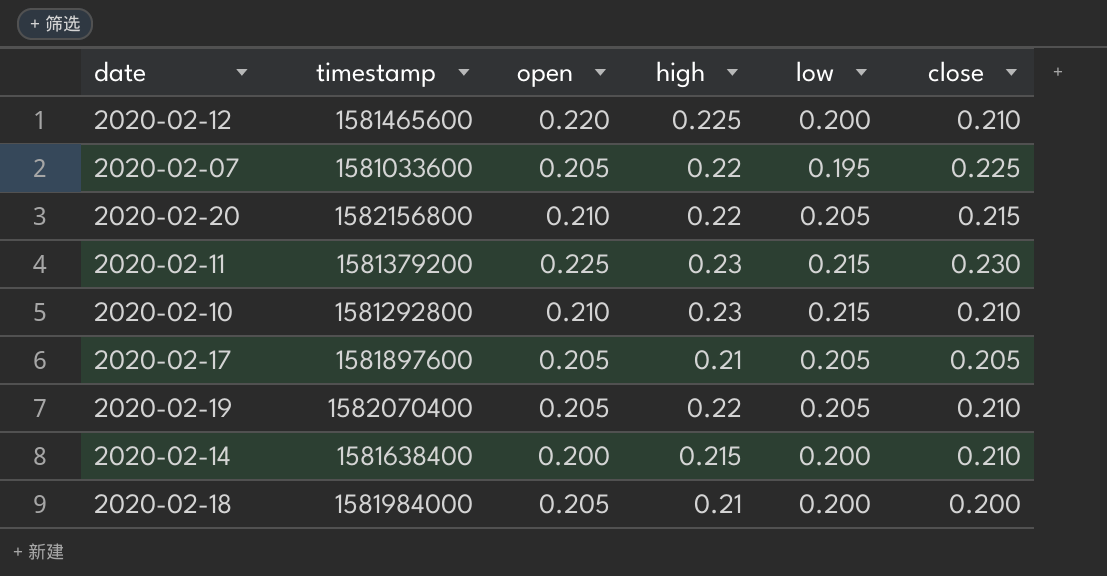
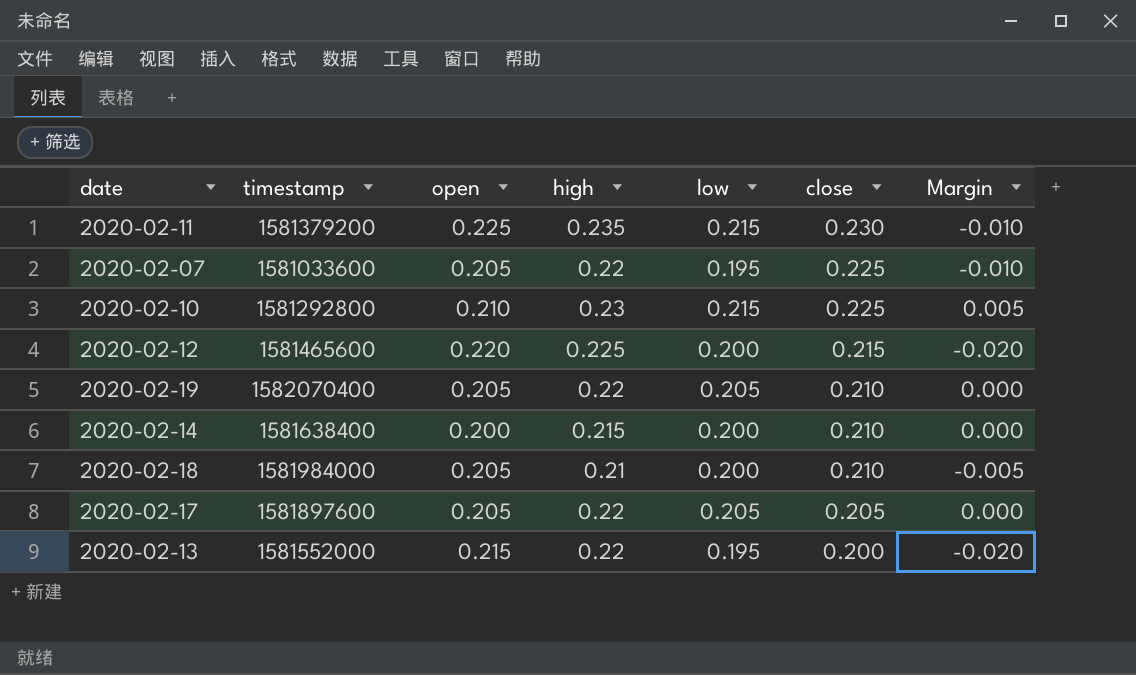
row order: none -> close descending
column Margin | formula: none -> [low] - [open]
row 2020-02-20: 1582156800 | 0.210 | 0.22 | 0.205 | 0.215 -> none
2020-02-11 | high: 0.23 -> 0.235
2020-02-10 | close: 0.210 -> 0.225
2020-02-12 | close: 0.210 -> 0.215
2020-02-18 | close: 0.200 -> 0.210
2020-02-17 | high: 0.21 -> 0.22
row 2020-02-13: none -> 1581552000 | 0.215 | 0.22 | 0.195 | 0.200 | -0.020

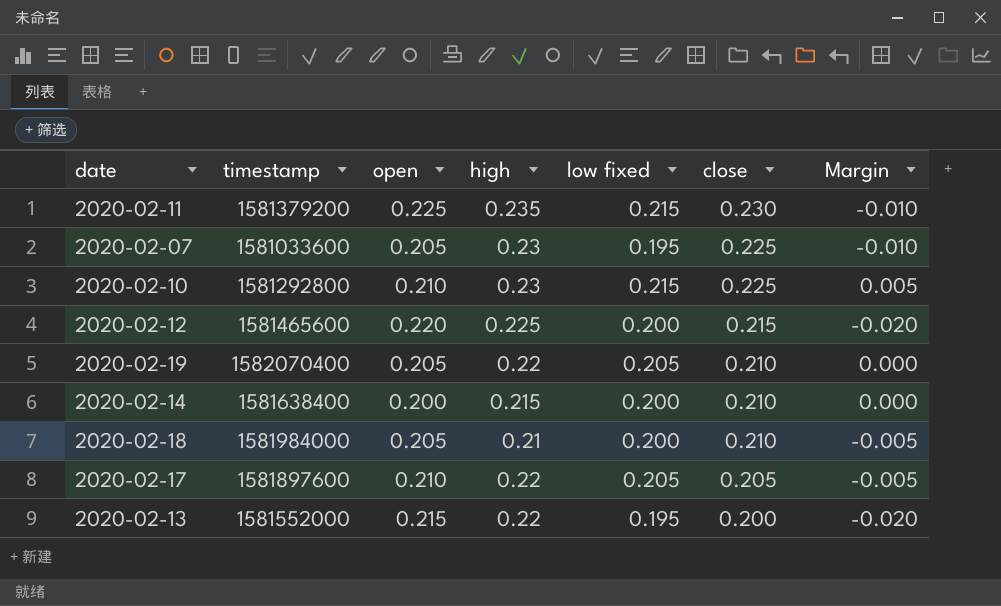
column name: low -> low fixed
2020-02-07 | high: 0.22 -> 0.23
2020-02-17 | open: 0.205 -> 0.210
2020-02-17 | Margin: 0.000 -> -0.005

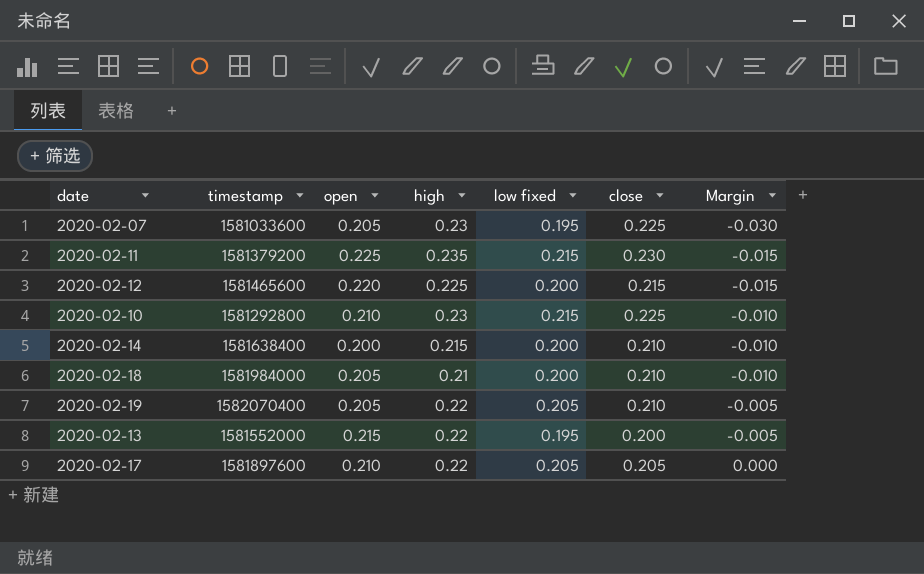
row order: close descending -> Margin ascending
column Margin | formula: [low fixed] - [open] -> [low fixed] - [close]

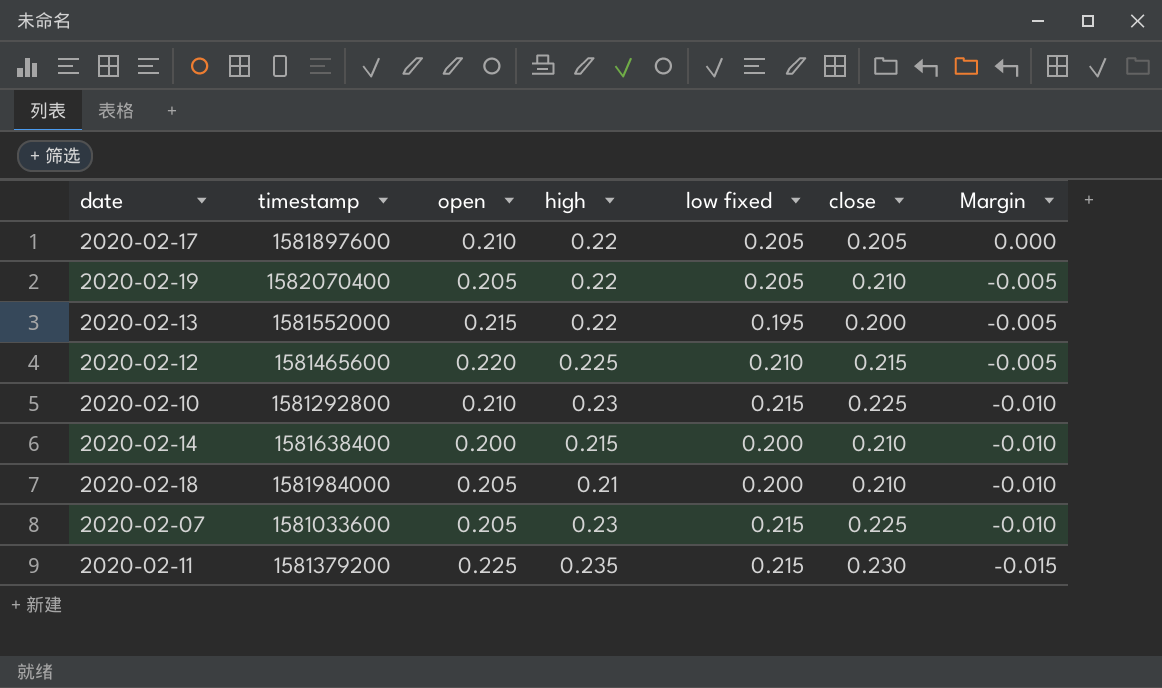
row order: Margin ascending -> Margin descending
2020-02-12 | low fixed: 0.200 -> 0.210
2020-02-12 | Margin: -0.015 -> -0.005
2020-02-07 | low fixed: 0.195 -> 0.215
2020-02-07 | Margin: -0.030 -> -0.010

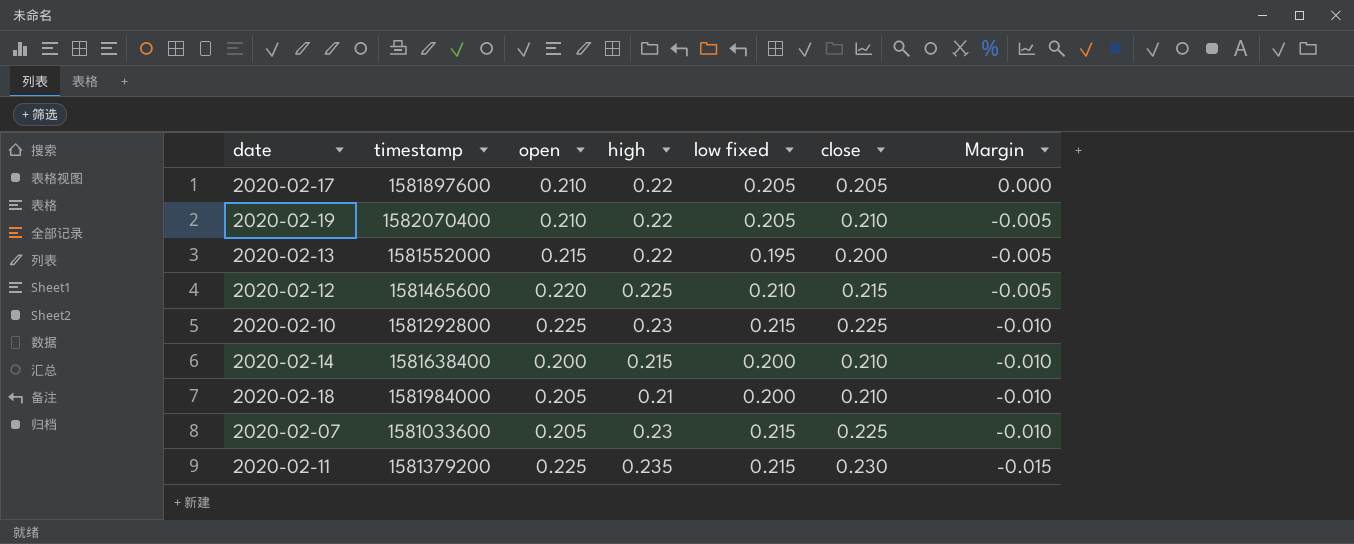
2020-02-19 | open: 0.205 -> 0.210
2020-02-10 | open: 0.210 -> 0.225

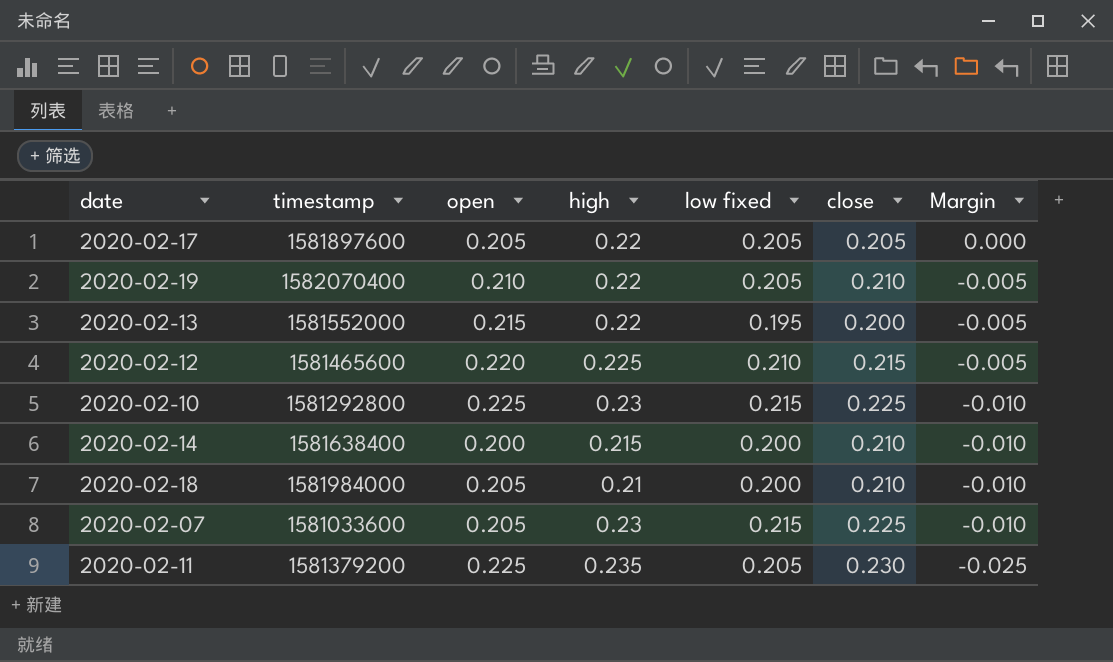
2020-02-17 | open: 0.210 -> 0.205
2020-02-11 | low fixed: 0.215 -> 0.205
2020-02-11 | Margin: -0.015 -> -0.025

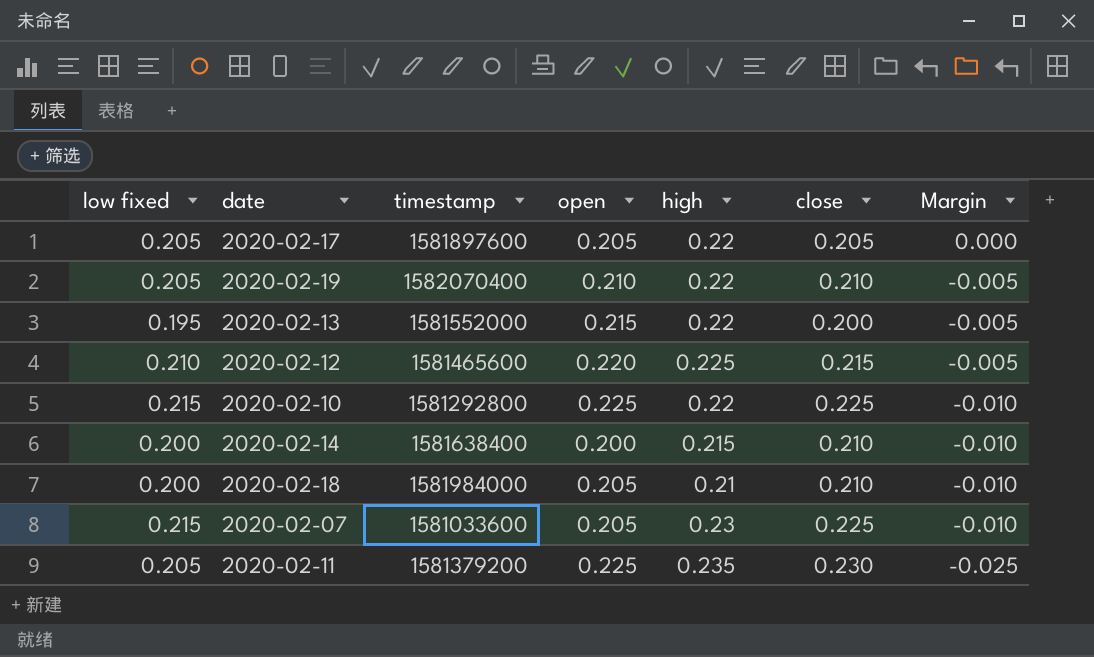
column low fixed | position: 5 -> 1
2020-02-10 | high: 0.23 -> 0.22

